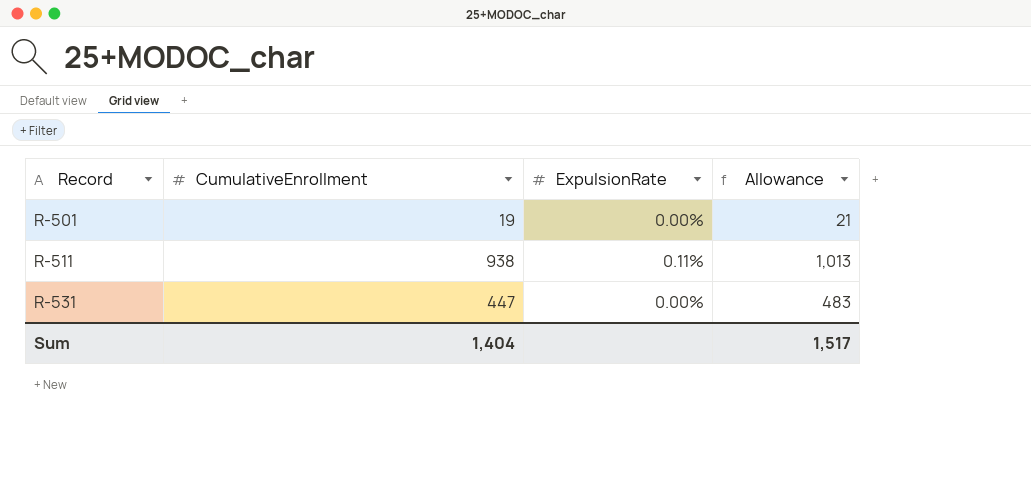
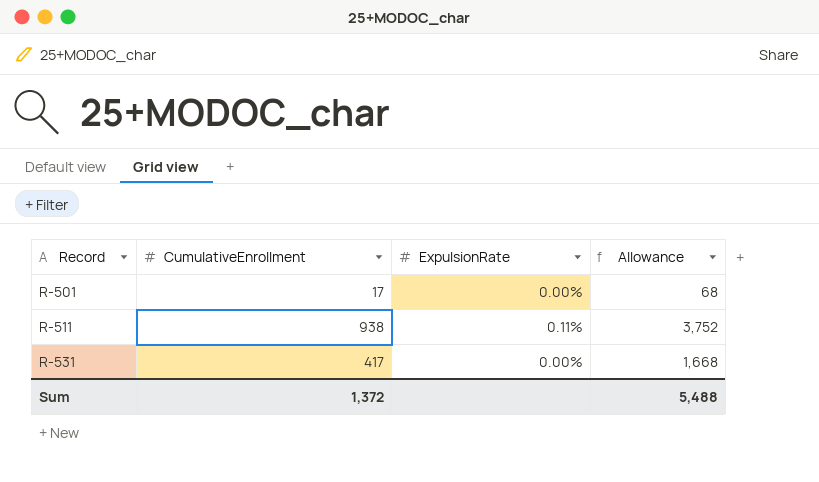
column Allowance | formula: [CumulativeEnrollment] * 1.08 -> [CumulativeEnrollment] * 4
R-501 | CumulativeEnrollment: 19 -> 17
R-531 | CumulativeEnrollment: 447 -> 417
Sum | CumulativeEnrollment: 1,404 -> 1,372
Sum | Allowance: 1,517 -> 5,488

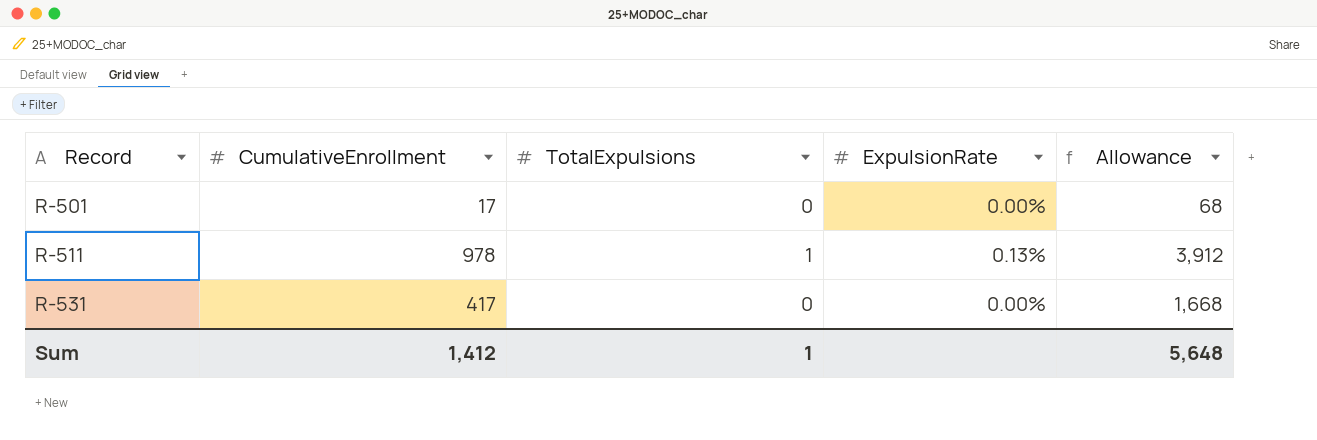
column TotalExpulsions | position: none -> 3
R-511 | CumulativeEnrollment: 938 -> 978
R-511 | ExpulsionRate: 0.11% -> 0.13%
R-511 | Allowance: 3,752 -> 3,912
Sum | CumulativeEnrollment: 1,372 -> 1,412
Sum | Allowance: 5,488 -> 5,648

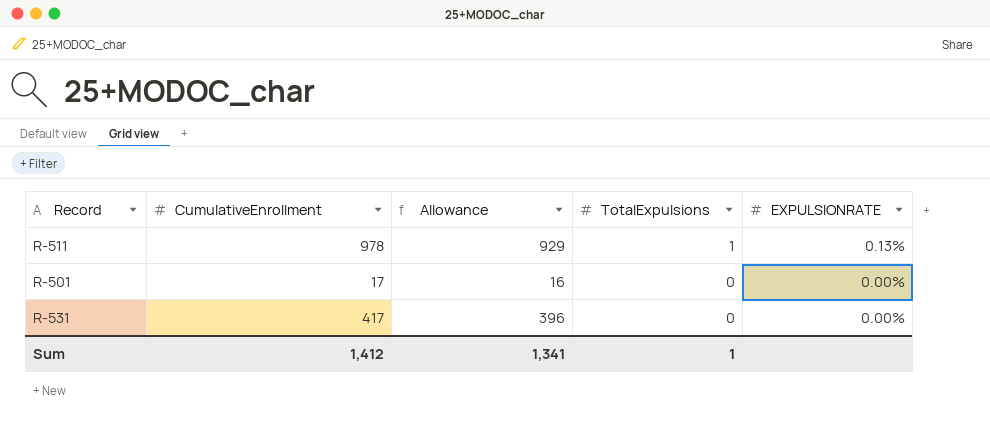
row order: Record ascending -> TotalExpulsions descending
column Allowance | formula: [CumulativeEnrollment] * 4 -> [CumulativeEnrollment] * 0.95
column Allowance | position: 5 -> 3
column name: ExpulsionRate -> EXPULSIONRATE
Sum | Allowance: 5,648 -> 1,341

